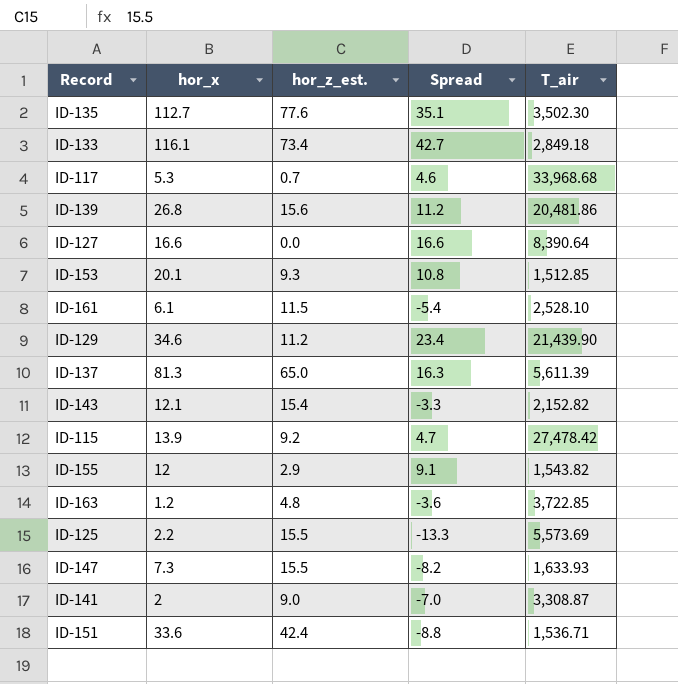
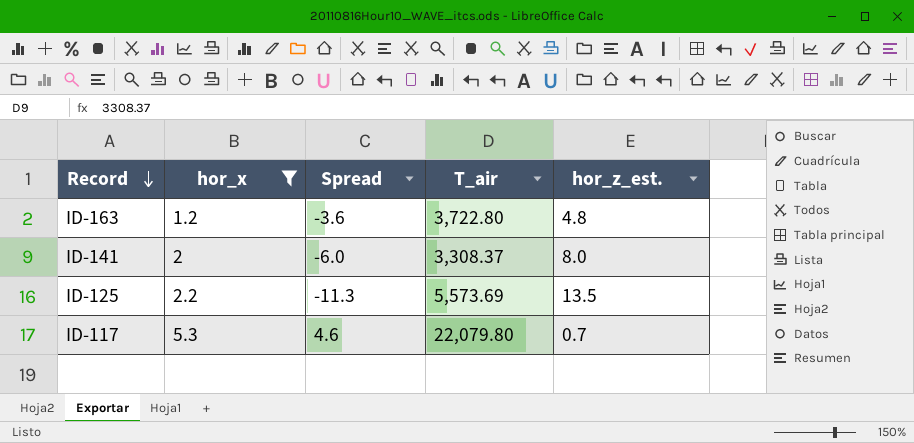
filter: none -> hor_x <= 5.3
row order: none -> Record descending
column hor_z_est. | position: 3 -> 5
ID-163 | T_air: 3,722.85 -> 3,722.80
ID-141 | Spread: -7.0 -> -6.0
ID-141 | T_air: 3,308.87 -> 3,308.37
ID-141 | hor_z_est.: 9.0 -> 8.0
ID-125 | Spread: -13.3 -> -11.3
ID-125 | hor_z_est.: 15.5 -> 13.5
ID-117 | T_air: 33,968.68 -> 22,079.80

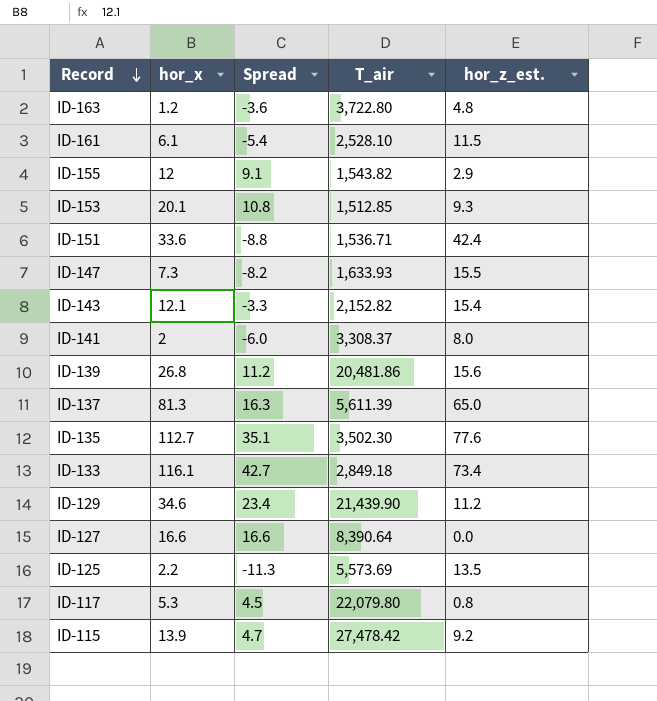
filter: hor_x <= 5.3 -> none
ID-117 | Spread: 4.6 -> 4.5
ID-117 | hor_z_est.: 0.7 -> 0.8

